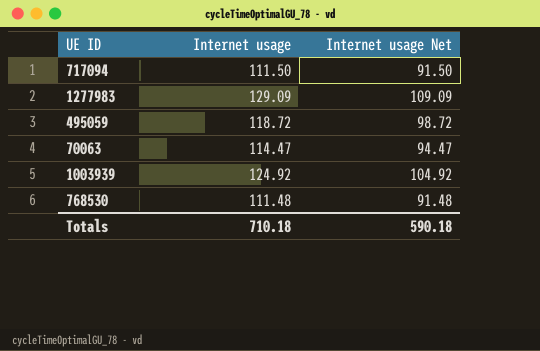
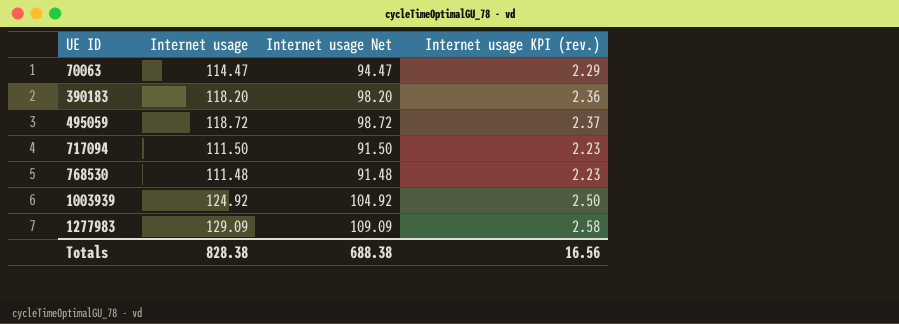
row order: none -> UE ID ascending
column Internet usage KPI (rev.) | formula: none -> [Internet usage] * 0.02
row 390183: none -> 118.20 | 98.20 | 2.36
Totals | Internet usage: 710.18 -> 828.38
Totals | Internet usage Net: 590.18 -> 688.38

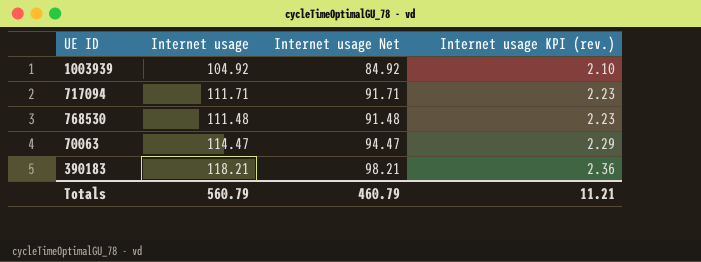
row order: UE ID ascending -> Internet usage KPI (rev.) ascending
row 495059: 118.72 | 98.72 | 2.37 -> none
row 1277983: 129.09 | 109.09 | 2.58 -> none
1003939 | Internet usage: 124.92 -> 104.92
1003939 | Internet usage Net: 104.92 -> 84.92
1003939 | Internet usage KPI (rev.): 2.50 -> 2.10
717094 | Internet usage: 111.50 -> 111.71
717094 | Internet usage Net: 91.50 -> 91.71
390183 | Internet usage: 118.20 -> 118.21
390183 | Internet usage Net: 98.20 -> 98.21
Totals | Internet usage: 828.38 -> 560.79
Totals | Internet usage Net: 688.38 -> 460.79
Totals | Internet usage KPI (rev.): 16.56 -> 11.21

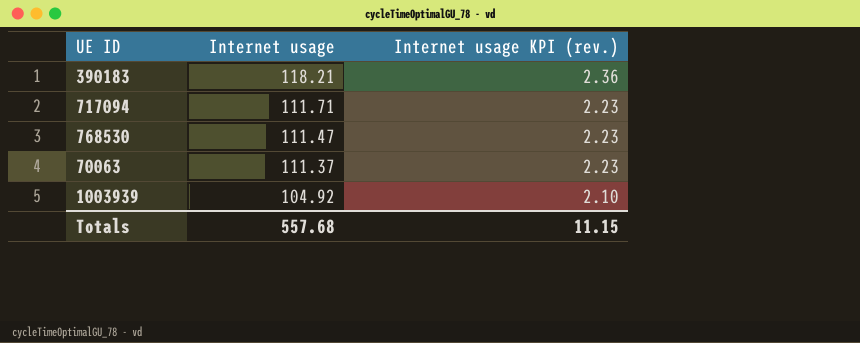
row order: Internet usage KPI (rev.) ascending -> Internet usage descending
column Internet usage Net | formula: [Internet usage] - 20 -> none
768530 | Internet usage: 111.48 -> 111.47
70063 | Internet usage: 114.47 -> 111.37
70063 | Internet usage KPI (rev.): 2.29 -> 2.23
Totals | Internet usage: 560.79 -> 557.68
Totals | Internet usage KPI (rev.): 11.21 -> 11.15

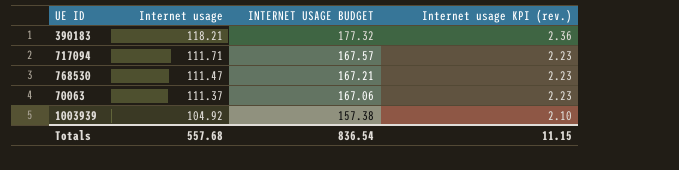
column INTERNET USAGE BUDGET | formula: none -> [Internet usage] * 1.5

